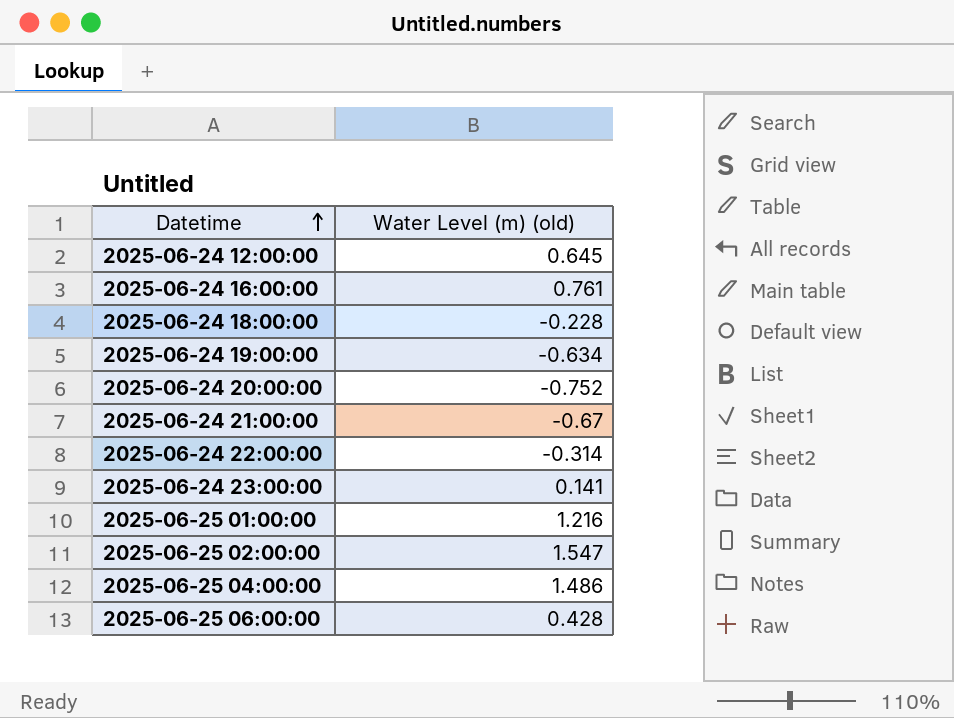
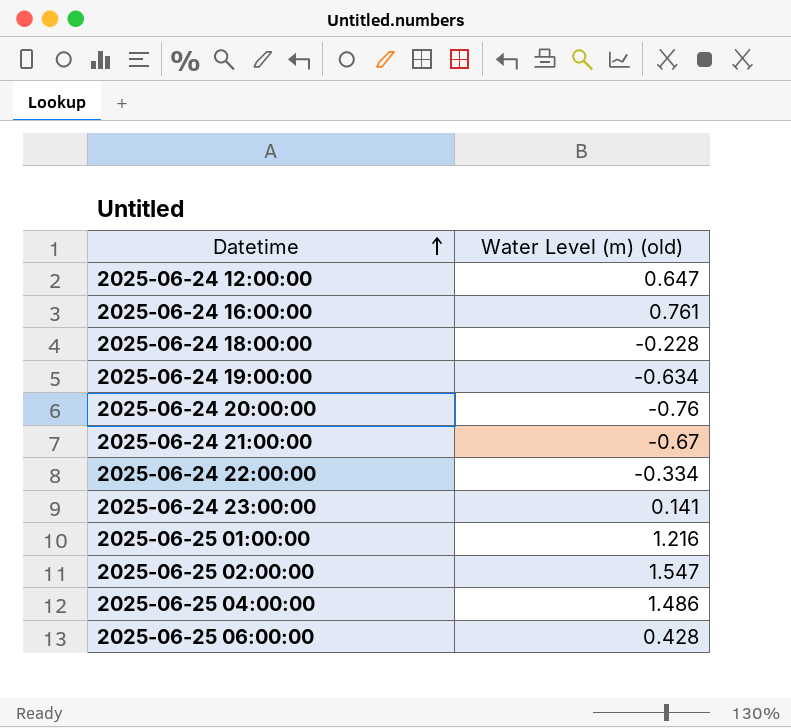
2025-06-24 12:00:00 | Water Level (m) (old): 0.645 -> 0.647
2025-06-24 20:00:00 | Water Level (m) (old): -0.752 -> -0.76
2025-06-24 22:00:00 | Water Level (m) (old): -0.314 -> -0.334

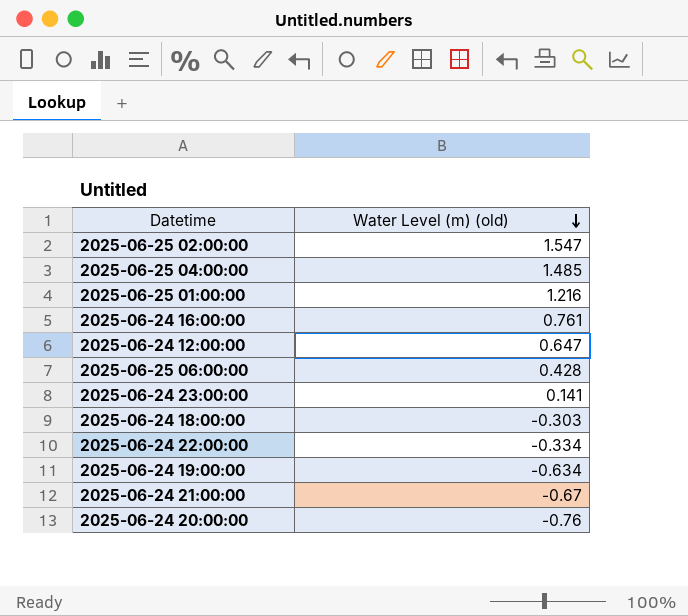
row order: Datetime ascending -> Water Level (m) (old) descending
2025-06-25 04:00:00 | Water Level (m) (old): 1.486 -> 1.485
2025-06-24 18:00:00 | Water Level (m) (old): -0.228 -> -0.303

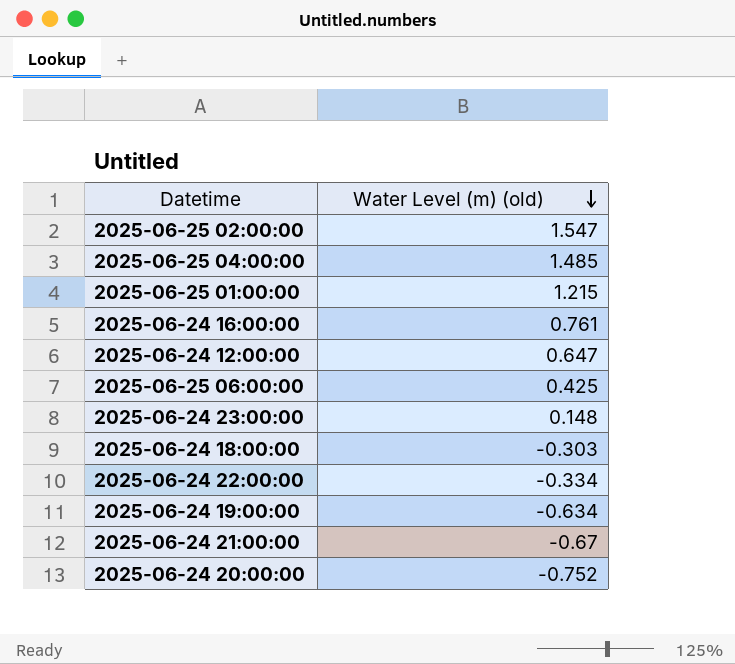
2025-06-25 01:00:00 | Water Level (m) (old): 1.216 -> 1.215
2025-06-25 06:00:00 | Water Level (m) (old): 0.428 -> 0.425
2025-06-24 23:00:00 | Water Level (m) (old): 0.141 -> 0.148
2025-06-24 20:00:00 | Water Level (m) (old): -0.76 -> -0.752

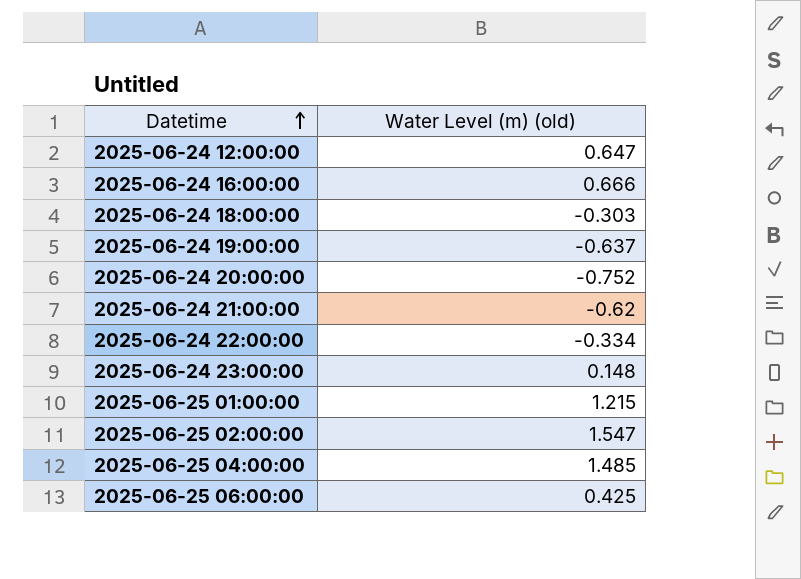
row order: Water Level (m) (old) descending -> Datetime ascending
2025-06-24 16:00:00 | Water Level (m) (old): 0.761 -> 0.666
2025-06-24 19:00:00 | Water Level (m) (old): -0.634 -> -0.637
2025-06-24 21:00:00 | Water Level (m) (old): -0.67 -> -0.62

